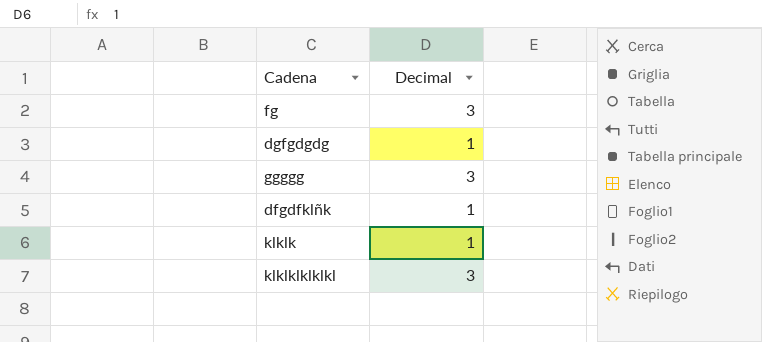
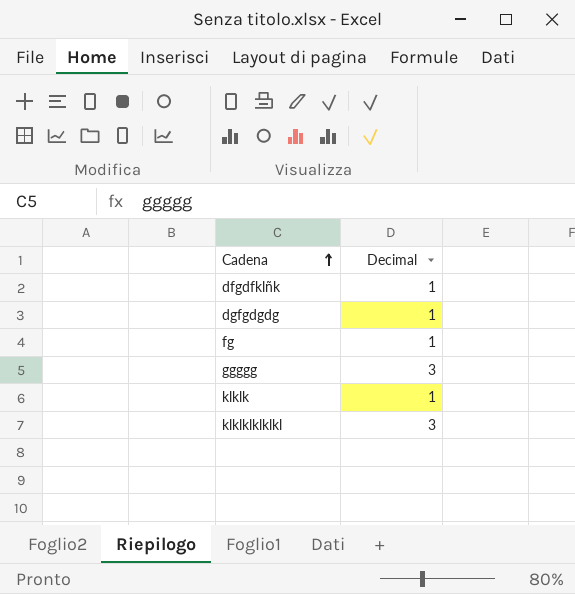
row order: none -> Cadena ascending
fg | Decimal: 3 -> 1

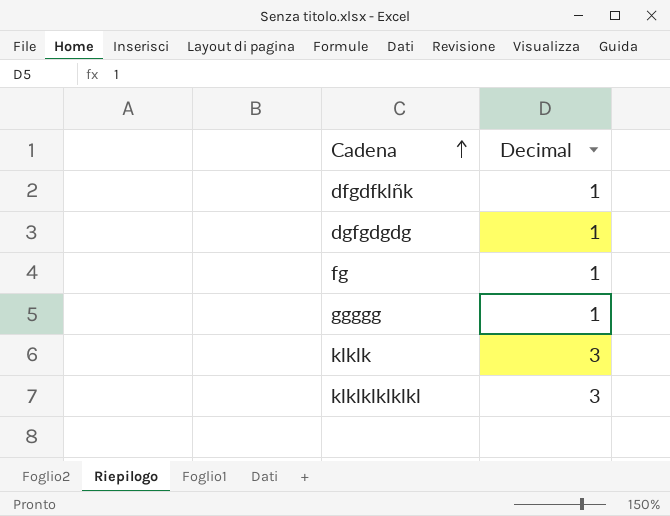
ggggg | Decimal: 3 -> 1
klklk | Decimal: 1 -> 3

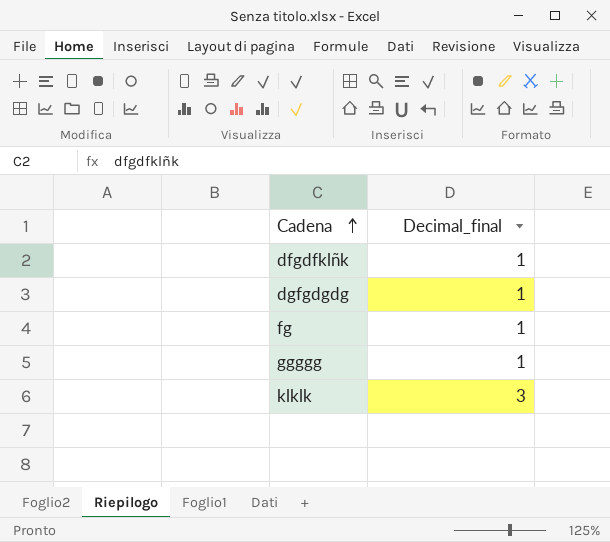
column name: Decimal -> Decimal_final
row klklklklklkl: 3 -> none

